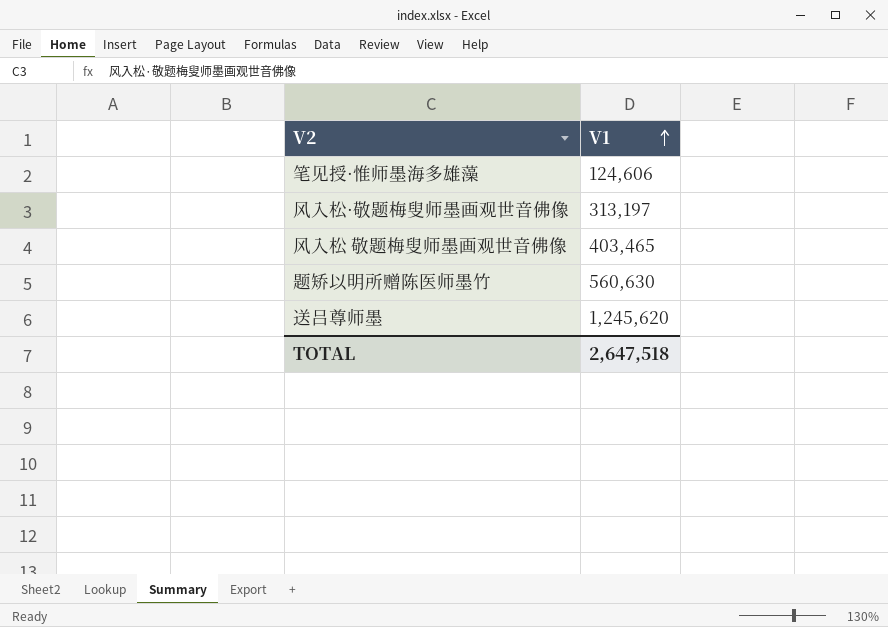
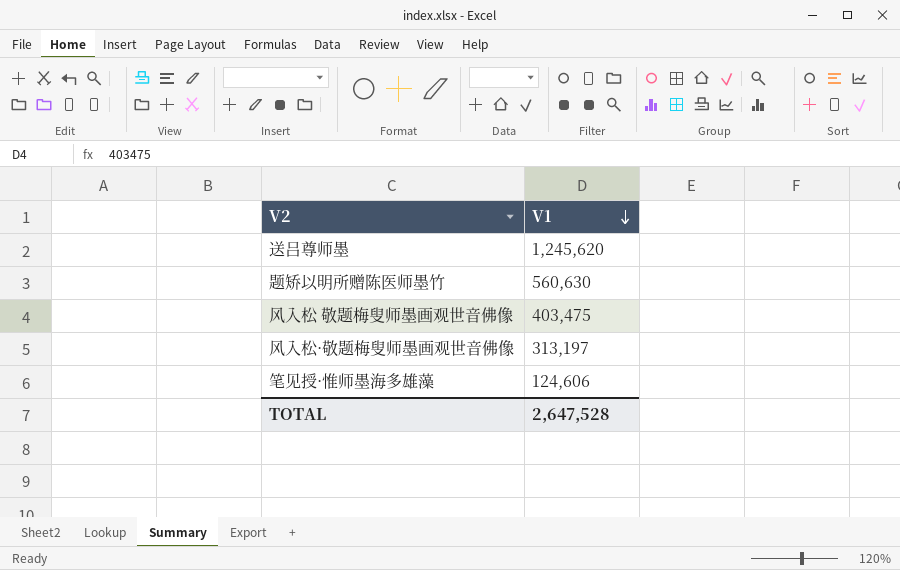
row order: V1 ascending -> V1 descending
风入松 敬题梅叟师墨画观世音佛像 | V1: 403,465 -> 403,475
TOTAL | V1: 2,647,518 -> 2,647,528

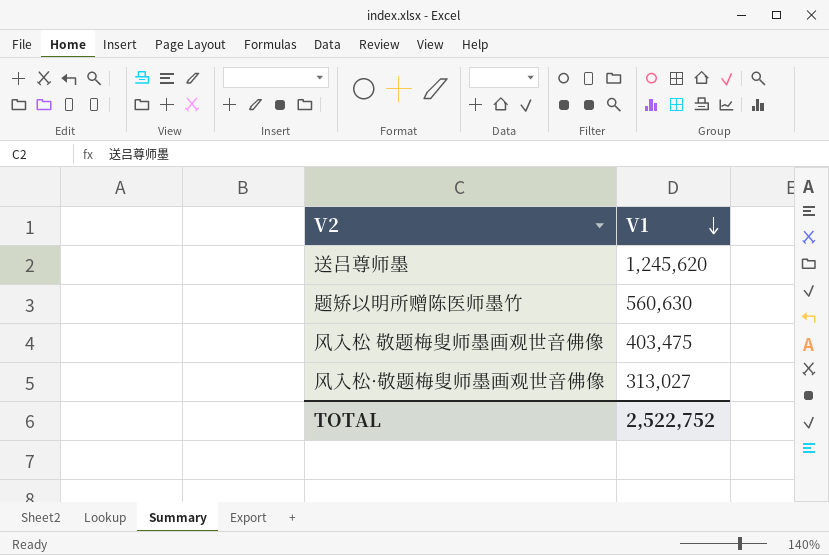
row 笔见授·惟师墨海多雄藻: 124,606 -> none
风入松·敬题梅叟师墨画观世音佛像 | V1: 313,197 -> 313,027
TOTAL | V1: 2,647,528 -> 2,522,752

